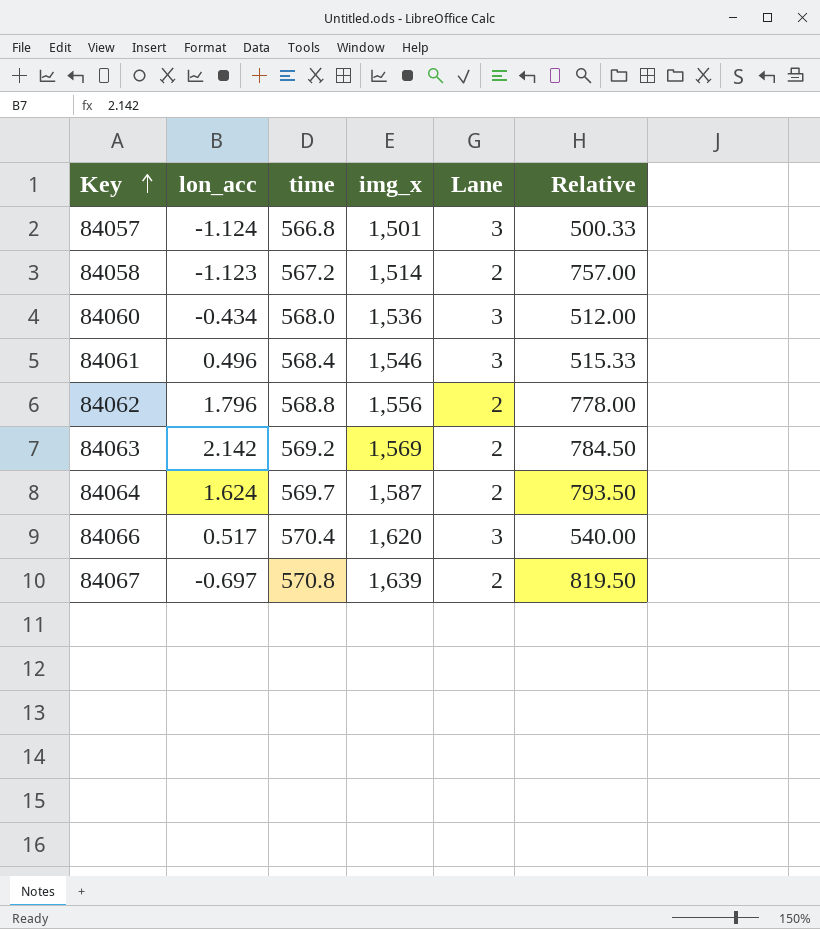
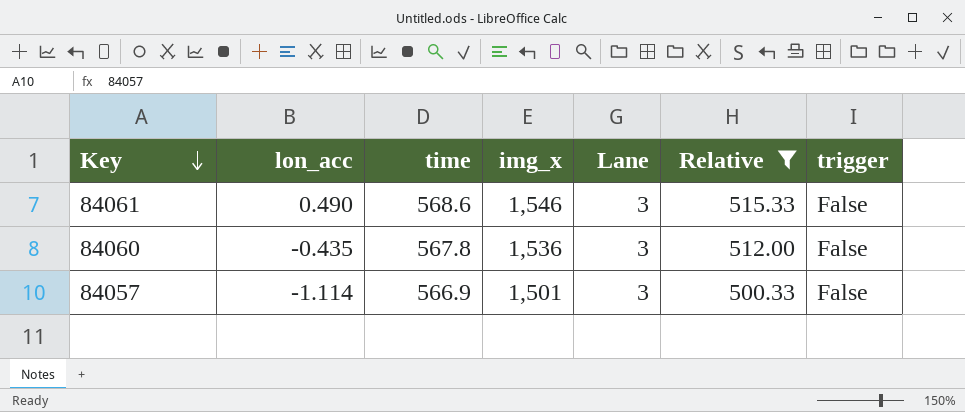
filter: none -> Relative <= 515.33
row order: Key ascending -> Key descending
column trigger | position: none -> 7
84061 | lon_acc: 0.496 -> 0.490
84061 | time: 568.4 -> 568.6
84060 | lon_acc: -0.434 -> -0.435
84060 | time: 568.0 -> 567.8
84057 | lon_acc: -1.124 -> -1.114
84057 | time: 566.8 -> 566.9

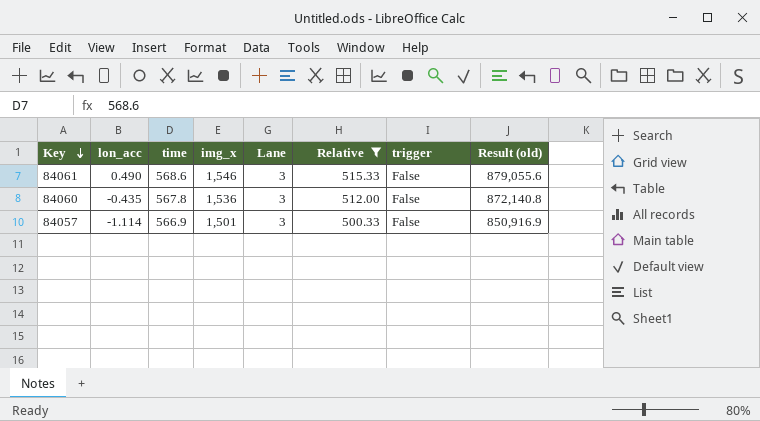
column Result (old) | formula: none -> [time] * [img_x]

